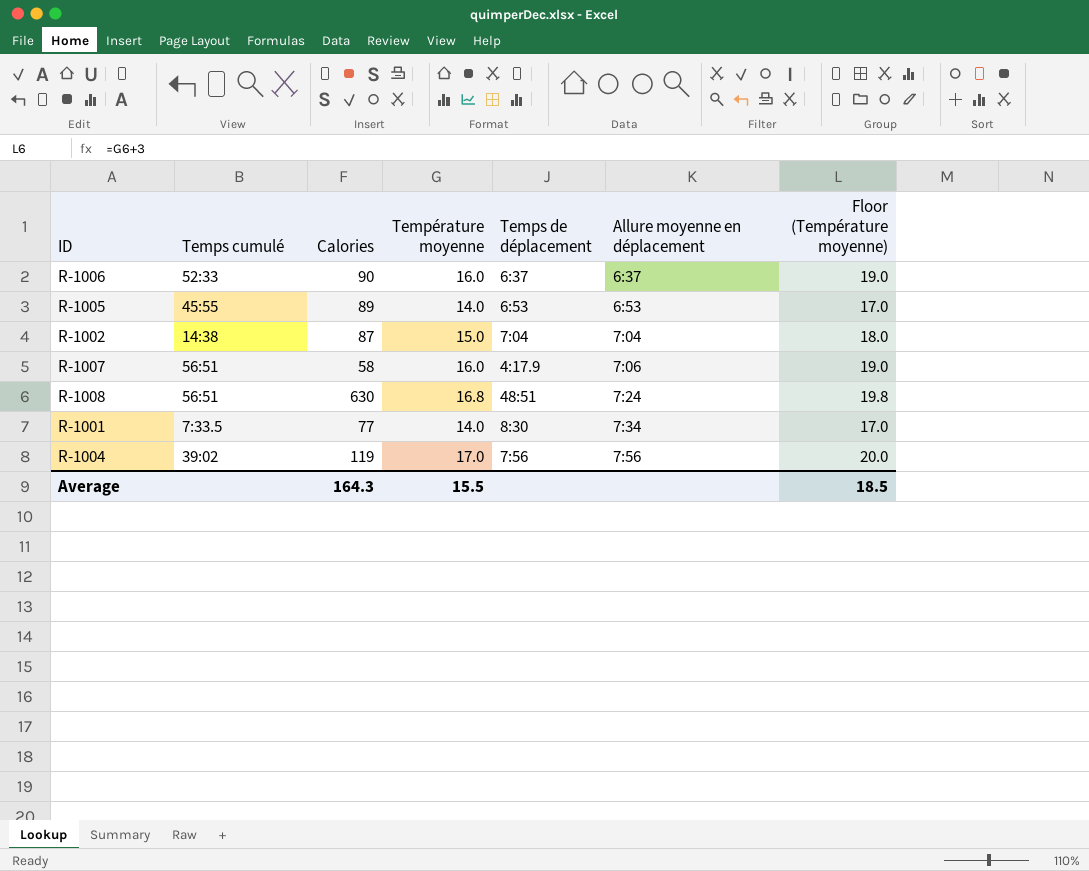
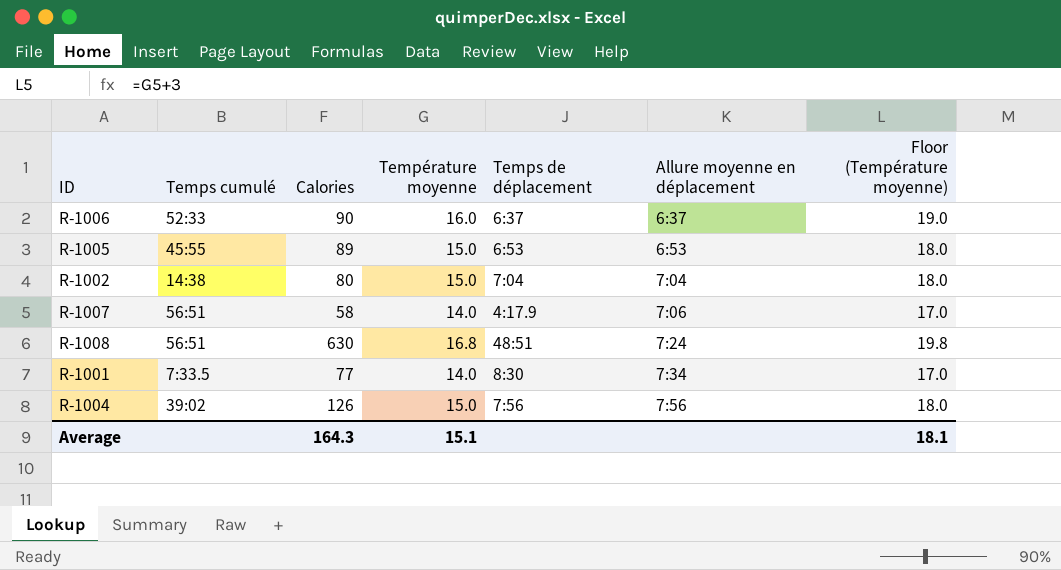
R-1005 | Température moyenne: 14.0 -> 15.0
R-1005 | Floor (Température moyenne): 17.0 -> 18.0
R-1002 | Calories: 87 -> 80
R-1007 | Température moyenne: 16.0 -> 14.0
R-1007 | Floor (Température moyenne): 19.0 -> 17.0
R-1004 | Calories: 119 -> 126
R-1004 | Température moyenne: 17.0 -> 15.0
R-1004 | Floor (Température moyenne): 20.0 -> 18.0
Average | Température moyenne: 15.5 -> 15.1
Average | Floor (Température moyenne): 18.5 -> 18.1

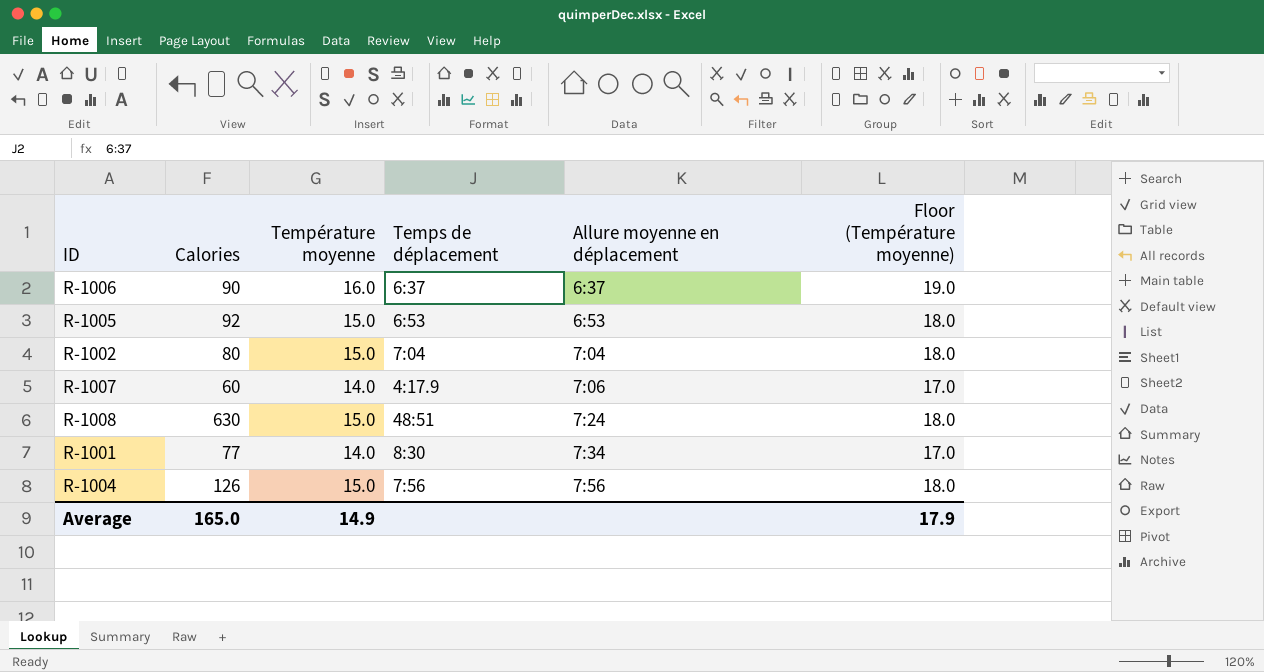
column Temps cumulé | position: 2 -> none
R-1005 | Calories: 89 -> 92
R-1007 | Calories: 58 -> 60
R-1008 | Température moyenne: 16.8 -> 15.0
R-1008 | Floor (Température moyenne): 19.8 -> 18.0
Average | Calories: 164.3 -> 165.0
Average | Température moyenne: 15.1 -> 14.9
Average | Floor (Température moyenne): 18.1 -> 17.9

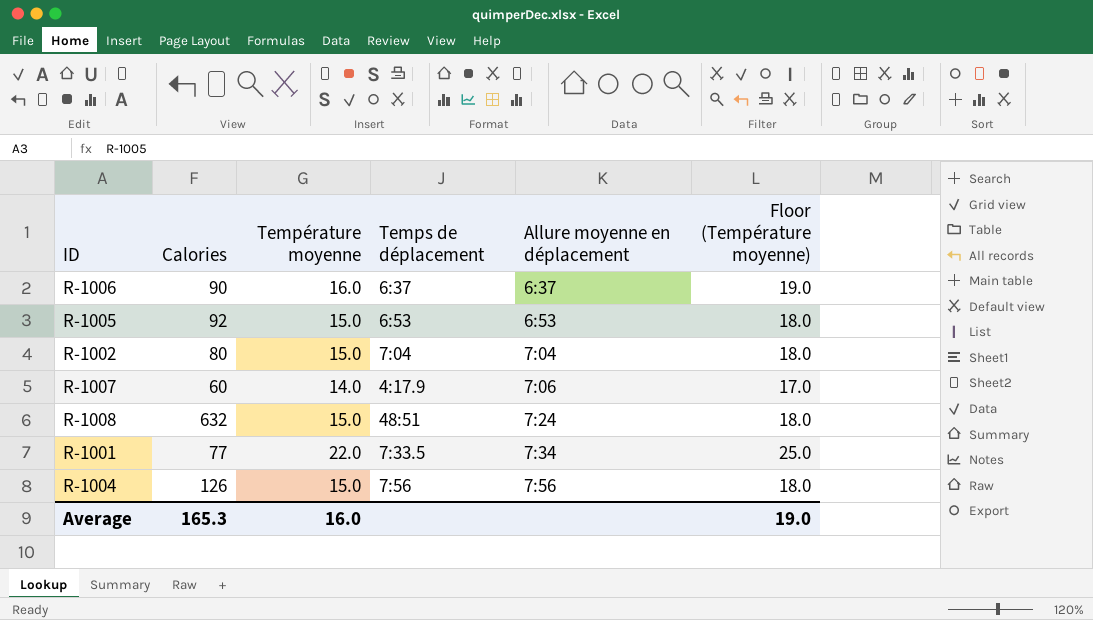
R-1008 | Calories: 630 -> 632
R-1001 | Température moyenne: 14.0 -> 22.0
R-1001 | Temps de déplacement: 8:30 -> 7:33.5
R-1001 | Floor (Température moyenne): 17.0 -> 25.0
Average | Calories: 165.0 -> 165.3
Average | Température moyenne: 14.9 -> 16.0
Average | Floor (Température moyenne): 17.9 -> 19.0

